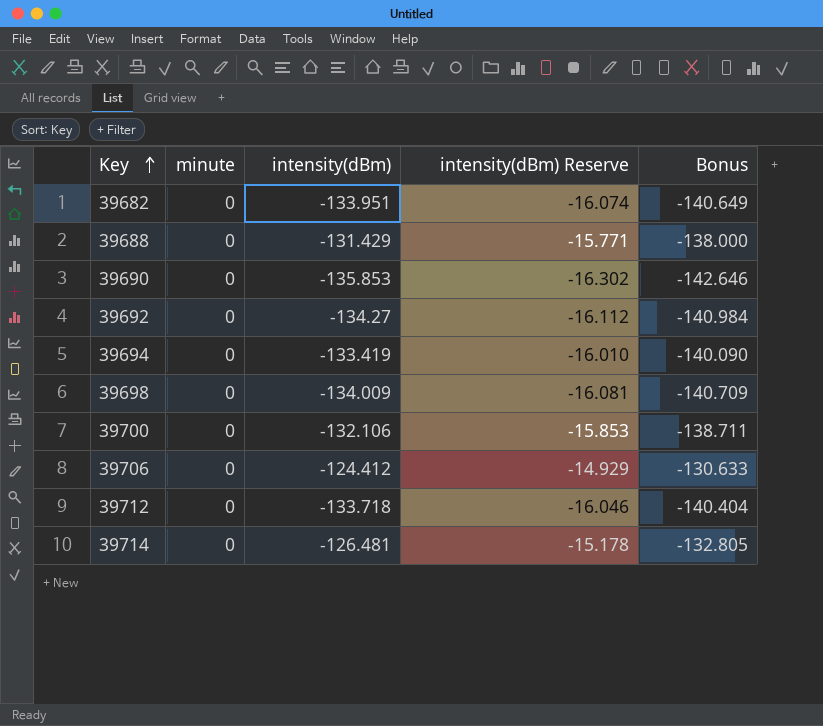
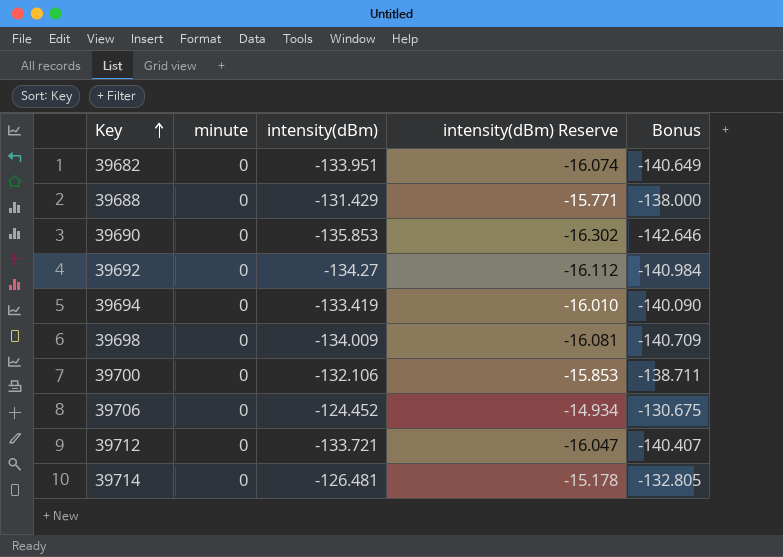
39706 | intensity(dBm): -124.412 -> -124.452
39706 | intensity(dBm) Reserve: -14.929 -> -14.934
39706 | Bonus: -130.633 -> -130.675
39712 | intensity(dBm): -133.718 -> -133.721
39712 | intensity(dBm) Reserve: -16.046 -> -16.047
39712 | Bonus: -140.404 -> -140.407

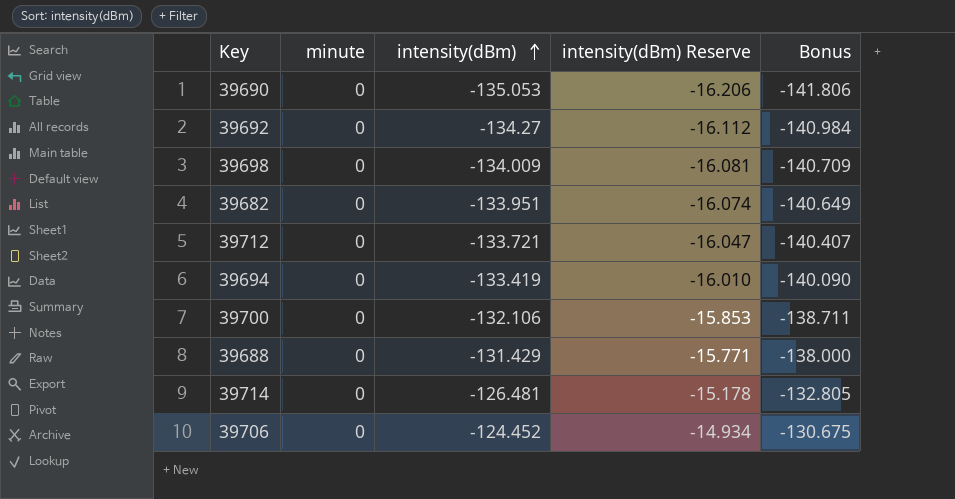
row order: Key ascending -> intensity(dBm) ascending
39690 | intensity(dBm): -135.853 -> -135.053
39690 | intensity(dBm) Reserve: -16.302 -> -16.206
39690 | Bonus: -142.646 -> -141.806

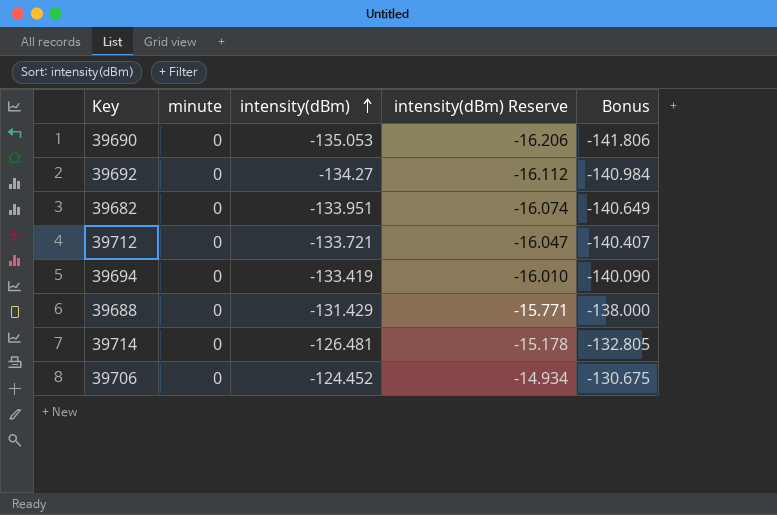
row 39698: 0 | -134.009 | -16.081 | -140.709 -> none
row 39700: 0 | -132.106 | -15.853 | -138.711 -> none

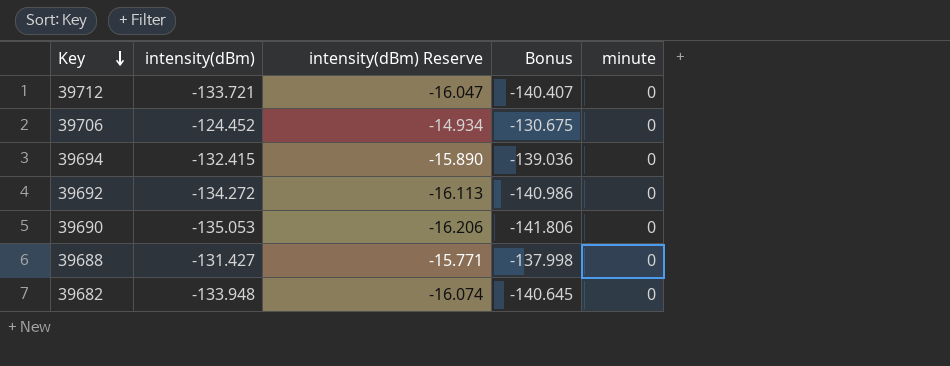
row order: intensity(dBm) ascending -> Key descending
column minute | position: 2 -> 5
row 39714: 0 | -126.481 | -15.178 | -132.805 -> none
39694 | intensity(dBm): -133.419 -> -132.415
39694 | intensity(dBm) Reserve: -16.010 -> -15.890
39694 | Bonus: -140.090 -> -139.036
39692 | intensity(dBm): -134.27 -> -134.272
39692 | intensity(dBm) Reserve: -16.112 -> -16.113
39692 | Bonus: -140.984 -> -140.986
39688 | intensity(dBm): -131.429 -> -131.427
39688 | Bonus: -138.000 -> -137.998
39682 | intensity(dBm): -133.951 -> -133.948
39682 | Bonus: -140.649 -> -140.645

